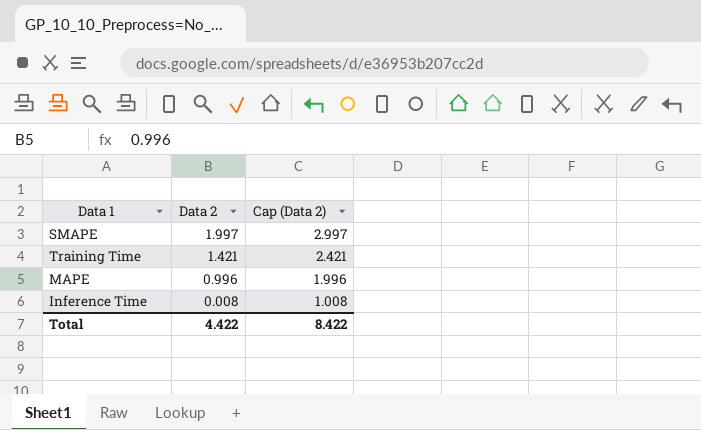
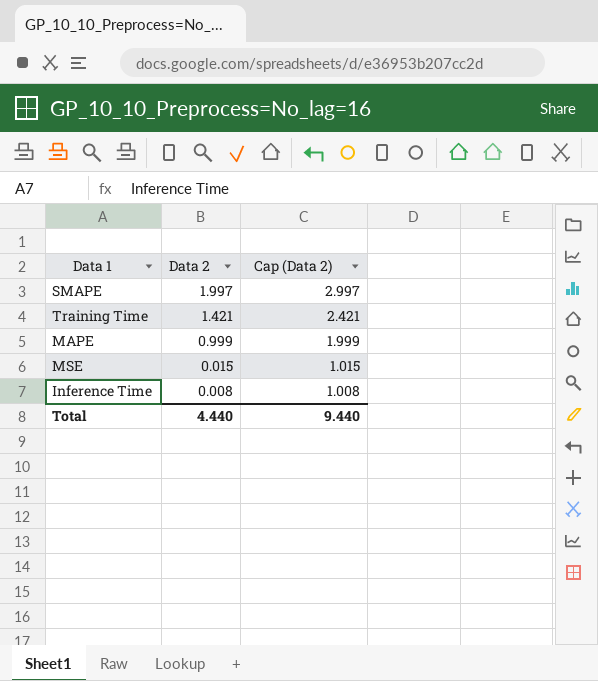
MAPE | Data 2: 0.996 -> 0.999
MAPE | Cap (Data 2): 1.996 -> 1.999
row MSE: none -> 0.015 | 1.015
Total | Data 2: 4.422 -> 4.440
Total | Cap (Data 2): 8.422 -> 9.440

